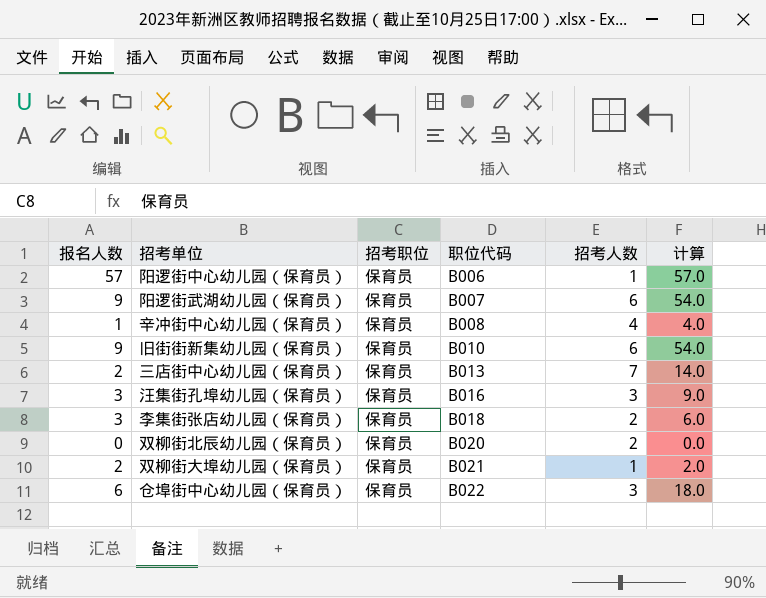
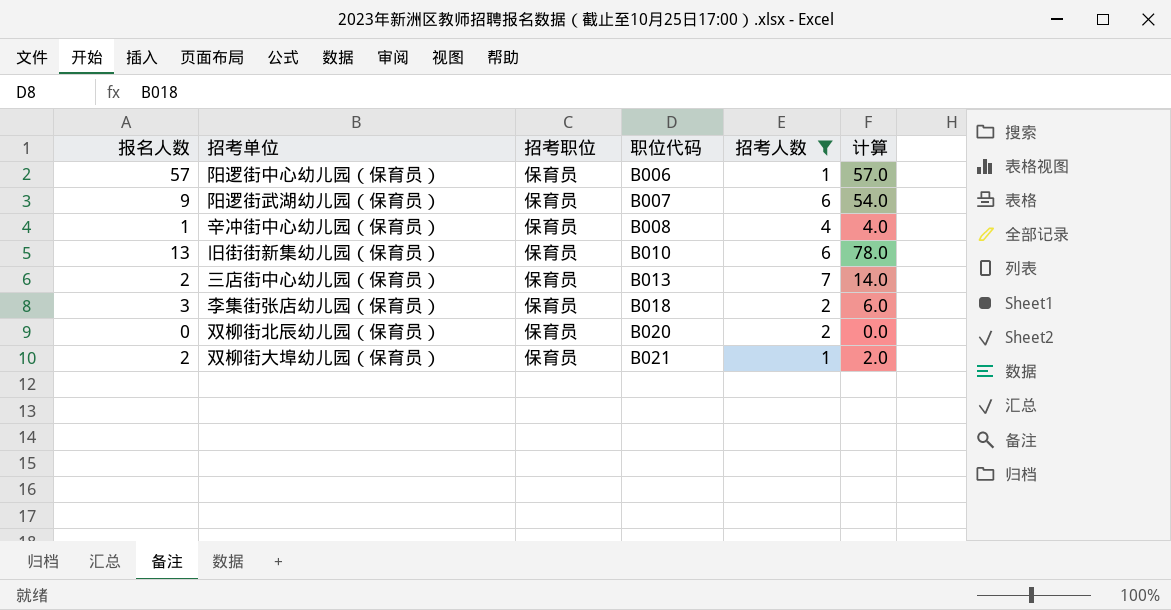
filter: none -> 招考人数 != 3
旧街街新集幼儿园（保育员） | 报名人数: 9 -> 13
旧街街新集幼儿园（保育员） | 计算: 54.0 -> 78.0

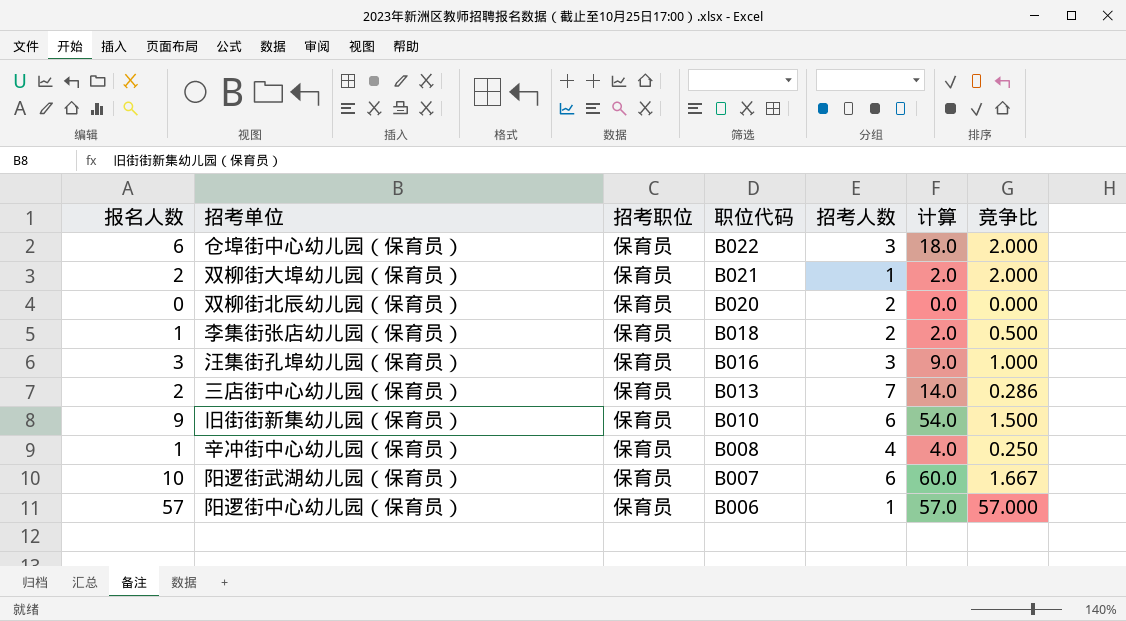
filter: 招考人数 != 3 -> none
row order: 职位代码 ascending -> 职位代码 descending
column 竞争比 | formula: none -> [报名人数] / [招考人数]
李集街张店幼儿园（保育员） | 报名人数: 3 -> 1
李集街张店幼儿园（保育员） | 计算: 6.0 -> 2.0
旧街街新集幼儿园（保育员） | 报名人数: 13 -> 9
旧街街新集幼儿园（保育员） | 计算: 78.0 -> 54.0
阳逻街武湖幼儿园（保育员） | 报名人数: 9 -> 10
阳逻街武湖幼儿园（保育员） | 计算: 54.0 -> 60.0

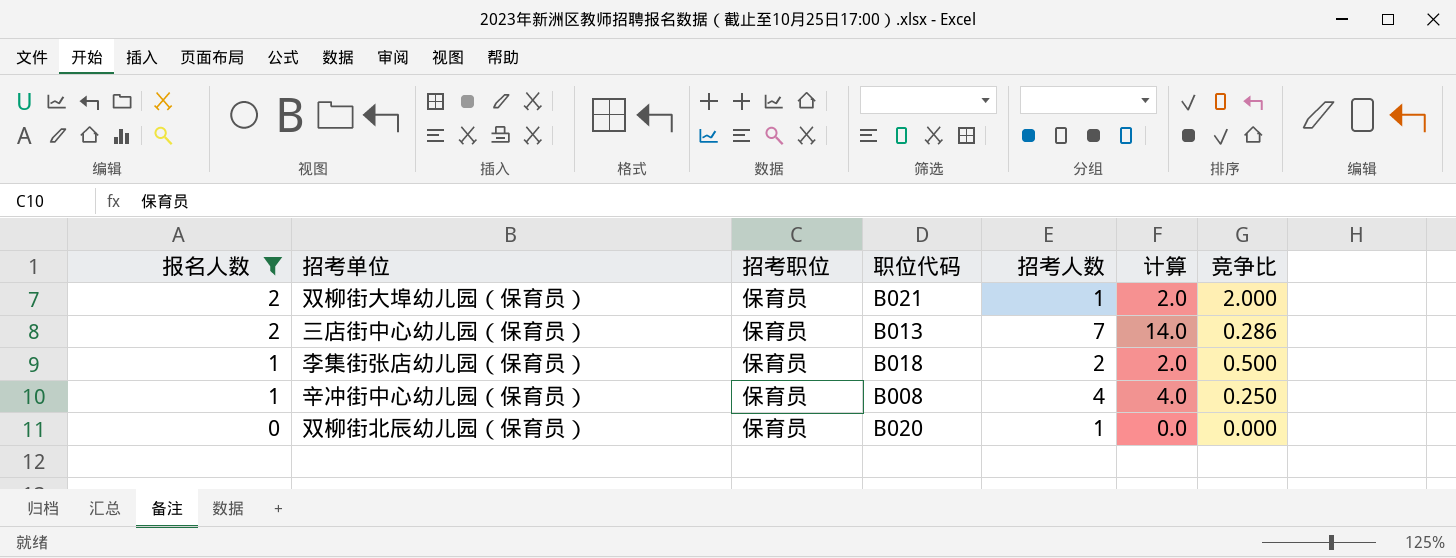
filter: none -> 报名人数 <= 2
row order: 职位代码 descending -> 报名人数 descending
双柳街北辰幼儿园（保育员） | 招考人数: 2 -> 1

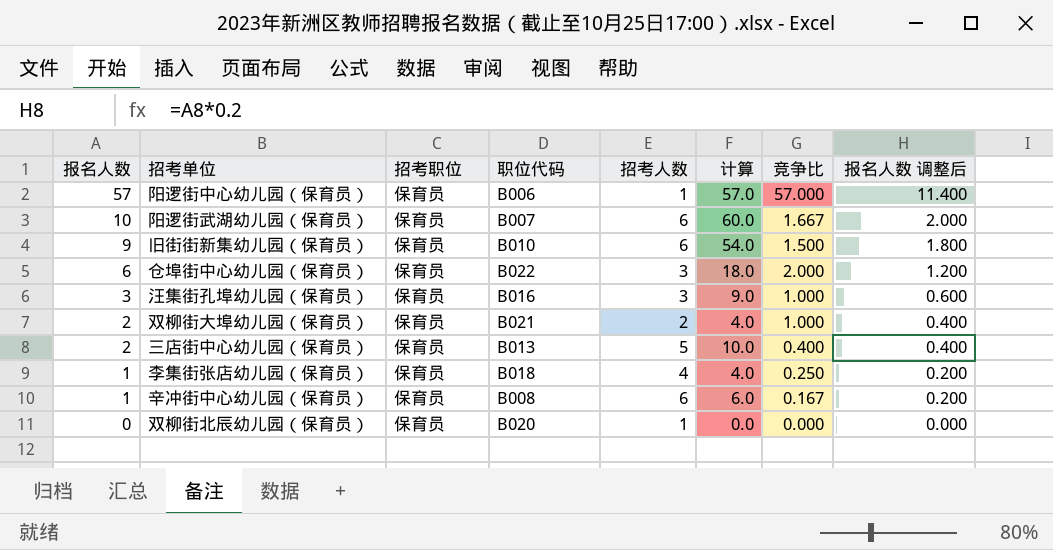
filter: 报名人数 <= 2 -> none
column 报名人数 调整后 | formula: none -> [报名人数] * 0.2
双柳街大埠幼儿园（保育员） | 招考人数: 1 -> 2
双柳街大埠幼儿园（保育员） | 计算: 2.0 -> 4.0
双柳街大埠幼儿园（保育员） | 竞争比: 2.000 -> 1.000
三店街中心幼儿园（保育员） | 招考人数: 7 -> 5
三店街中心幼儿园（保育员） | 计算: 14.0 -> 10.0
三店街中心幼儿园（保育员） | 竞争比: 0.286 -> 0.400
李集街张店幼儿园（保育员） | 招考人数: 2 -> 4
李集街张店幼儿园（保育员） | 计算: 2.0 -> 4.0
李集街张店幼儿园（保育员） | 竞争比: 0.500 -> 0.250
辛冲街中心幼儿园（保育员） | 招考人数: 4 -> 6
辛冲街中心幼儿园（保育员） | 计算: 4.0 -> 6.0
辛冲街中心幼儿园（保育员） | 竞争比: 0.250 -> 0.167

